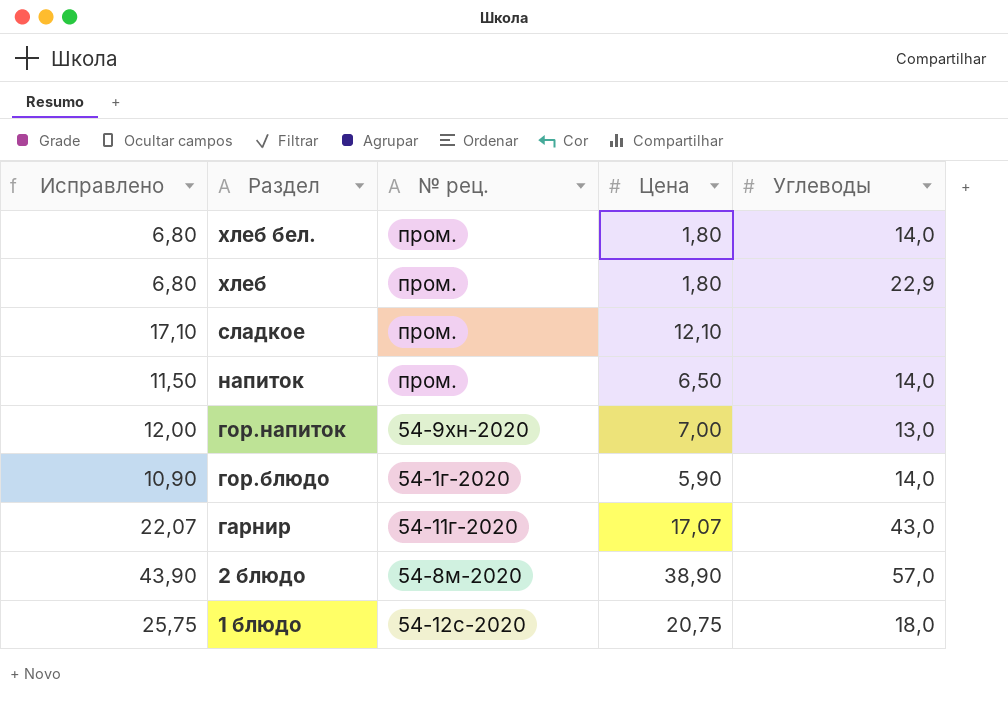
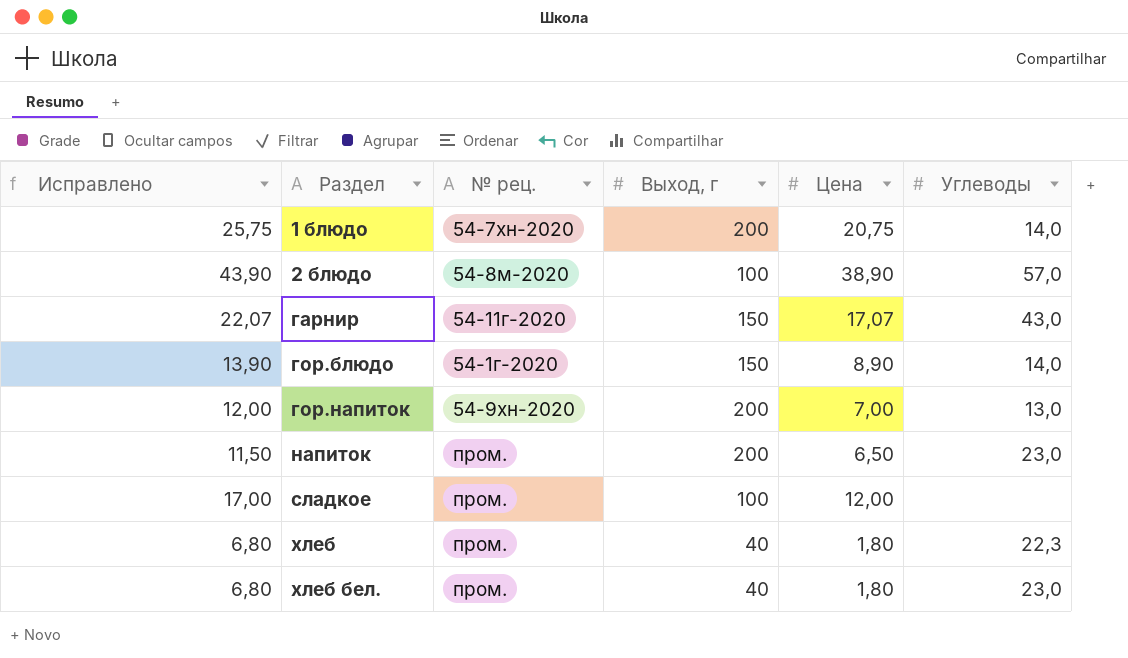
row order: Раздел descending -> Раздел ascending
column Выход, г | position: none -> 4
1 блюдо | № рец.: 54-12с-2020 -> 54-7хн-2020
1 блюдо | Углеводы: 18,0 -> 14,0
гор.блюдо | Исправлено: 10,90 -> 13,90
гор.блюдо | Цена: 5,90 -> 8,90
напиток | Углеводы: 14,0 -> 23,0
сладкое | Исправлено: 17,10 -> 17,00
сладкое | Цена: 12,10 -> 12,00
хлеб | Углеводы: 22,9 -> 22,3
хлеб бел. | Углеводы: 14,0 -> 23,0

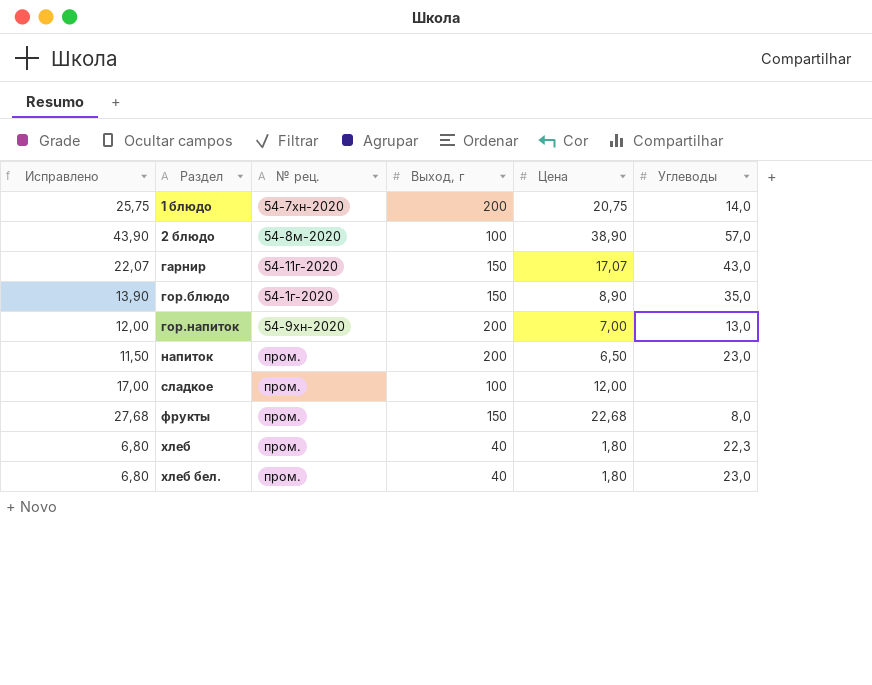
гор.блюдо | Углеводы: 14,0 -> 35,0
row фрукты: none -> 27,68 | пром. | 150 | 22,68 | 8,0

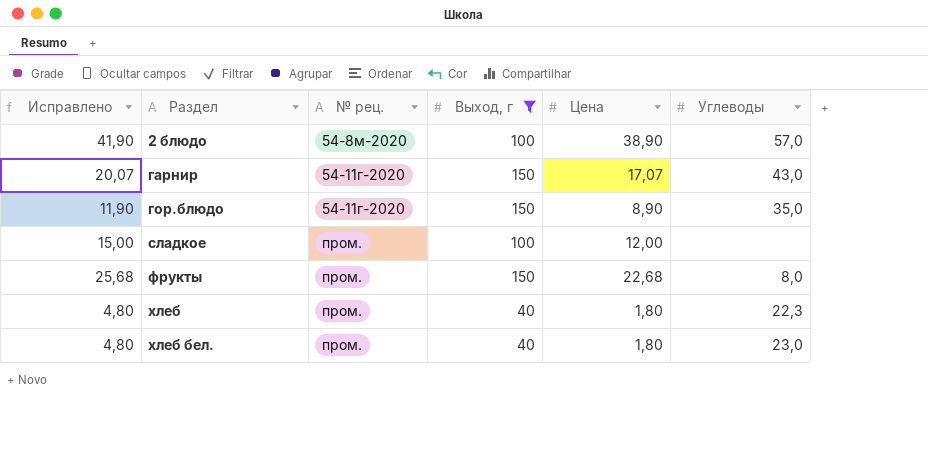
filter: none -> Выход, г != 200
column Исправлено | formula: [Цена] + 5 -> [Цена] + 3
гор.блюдо | № рец.: 54-1г-2020 -> 54-11г-2020

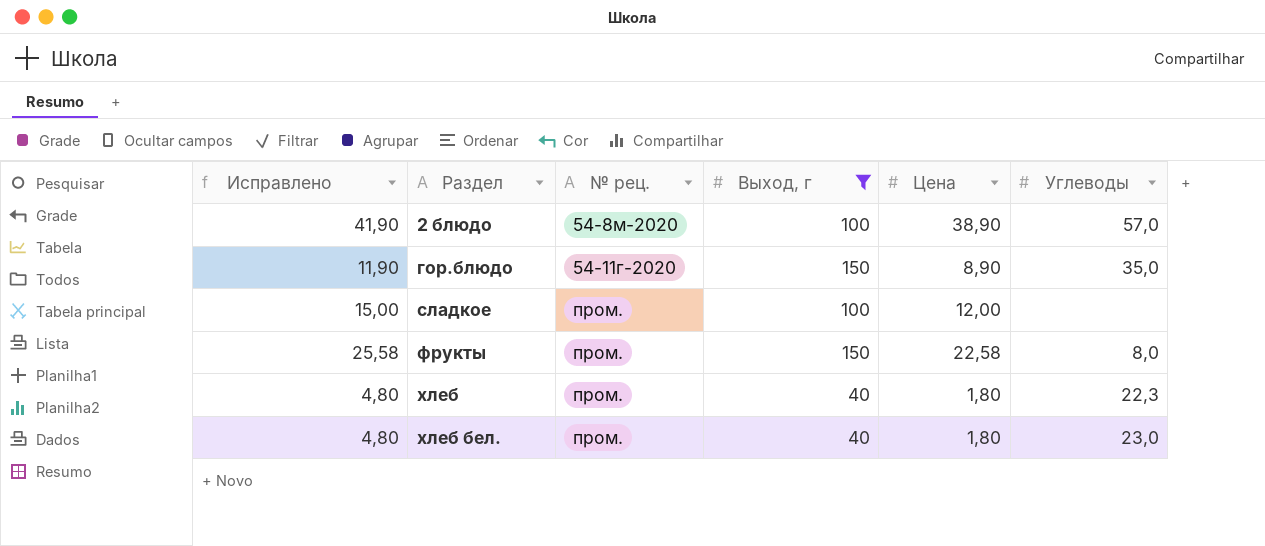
row гарнир: 20,07 | 54-11г-2020 | 150 | 17,07 | 43,0 -> none
фрукты | Исправлено: 25,68 -> 25,58
фрукты | Цена: 22,68 -> 22,58

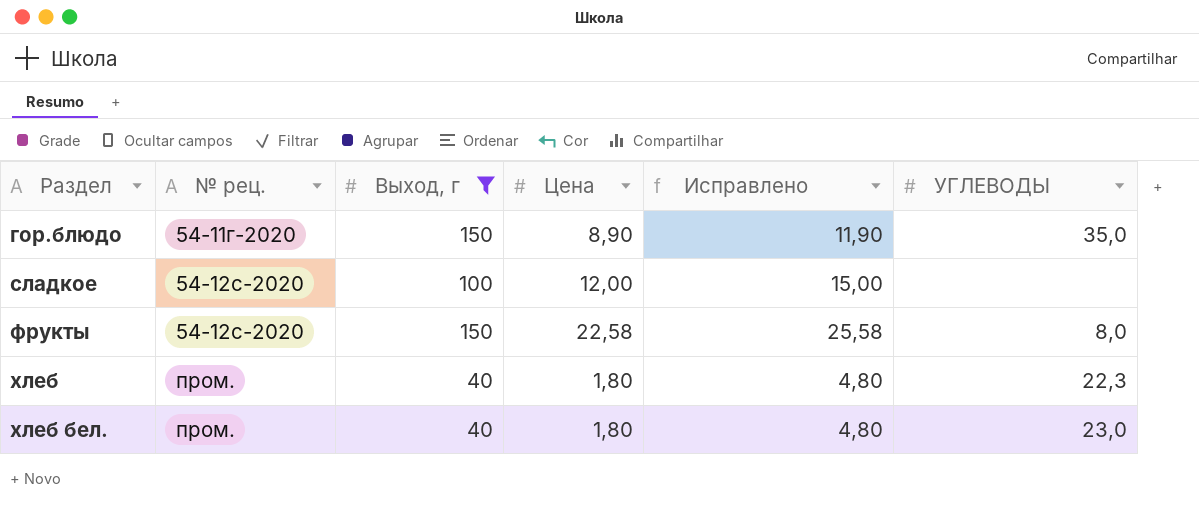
column Исправлено | position: 1 -> 5
column name: Углеводы -> УГЛЕВОДЫ
row 2 блюдо: 41,90 | 54-8м-2020 | 100 | 38,90 | 57,0 -> none
сладкое | № рец.: пром. -> 54-12с-2020
фрукты | № рец.: пром. -> 54-12с-2020

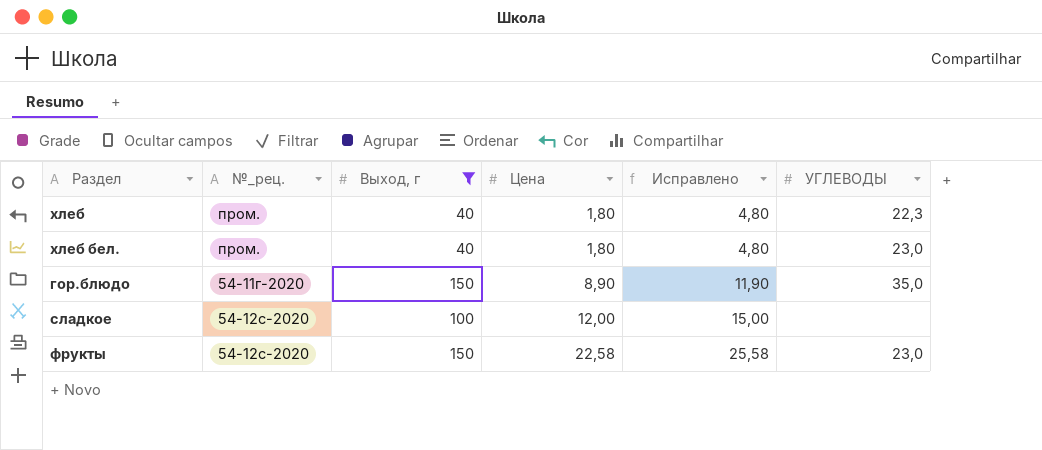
row order: Раздел ascending -> Цена ascending
column name: № рец. -> №_рец.
фрукты | УГЛЕВОДЫ: 8,0 -> 23,0

